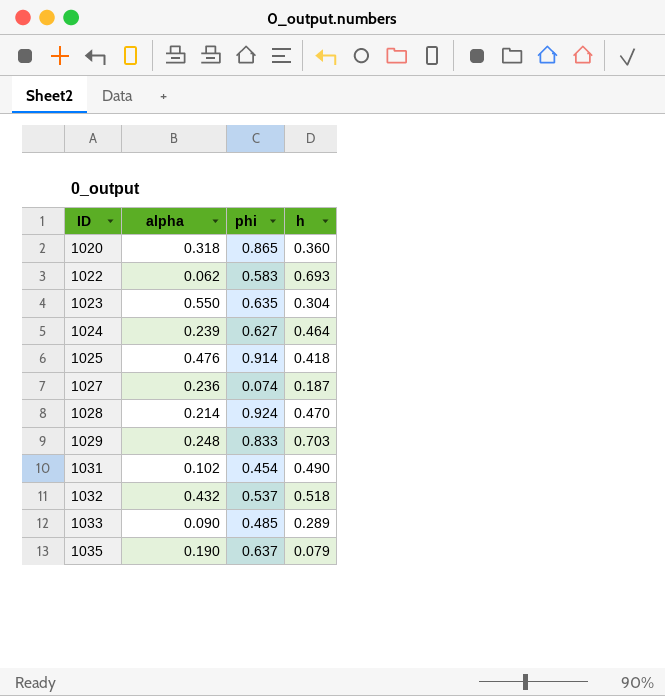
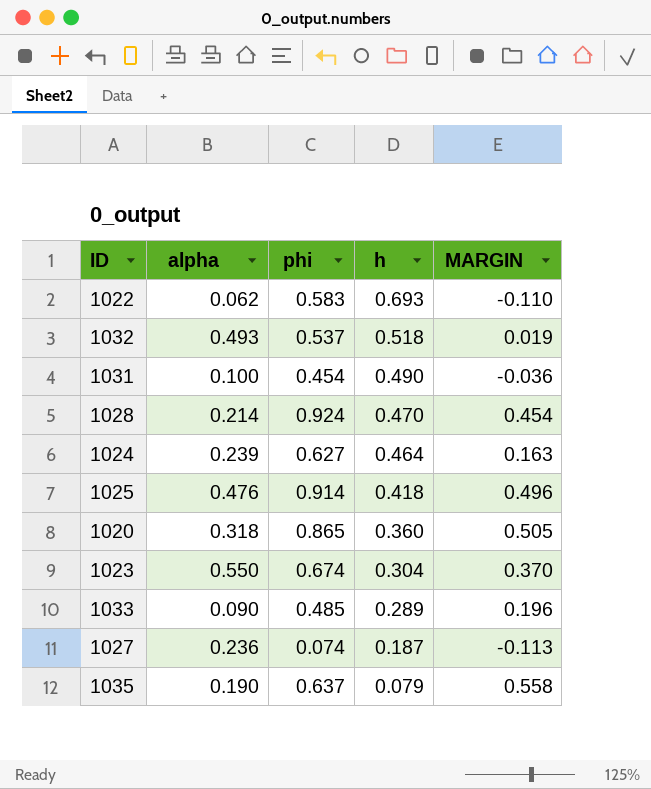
row order: ID ascending -> h descending
column MARGIN | formula: none -> [phi] - [h]
row 1029: 0.248 | 0.833 | 0.703 -> none
1032 | alpha: 0.432 -> 0.493
1031 | alpha: 0.102 -> 0.100
1023 | phi: 0.635 -> 0.674

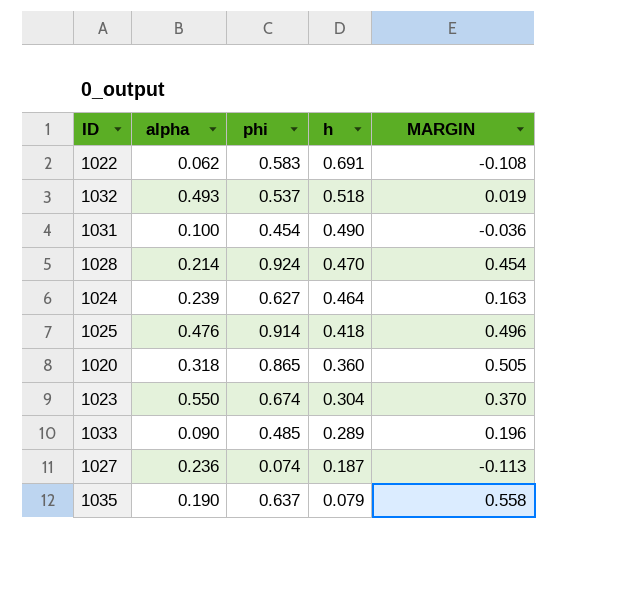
1022 | h: 0.693 -> 0.691
1022 | MARGIN: -0.110 -> -0.108

